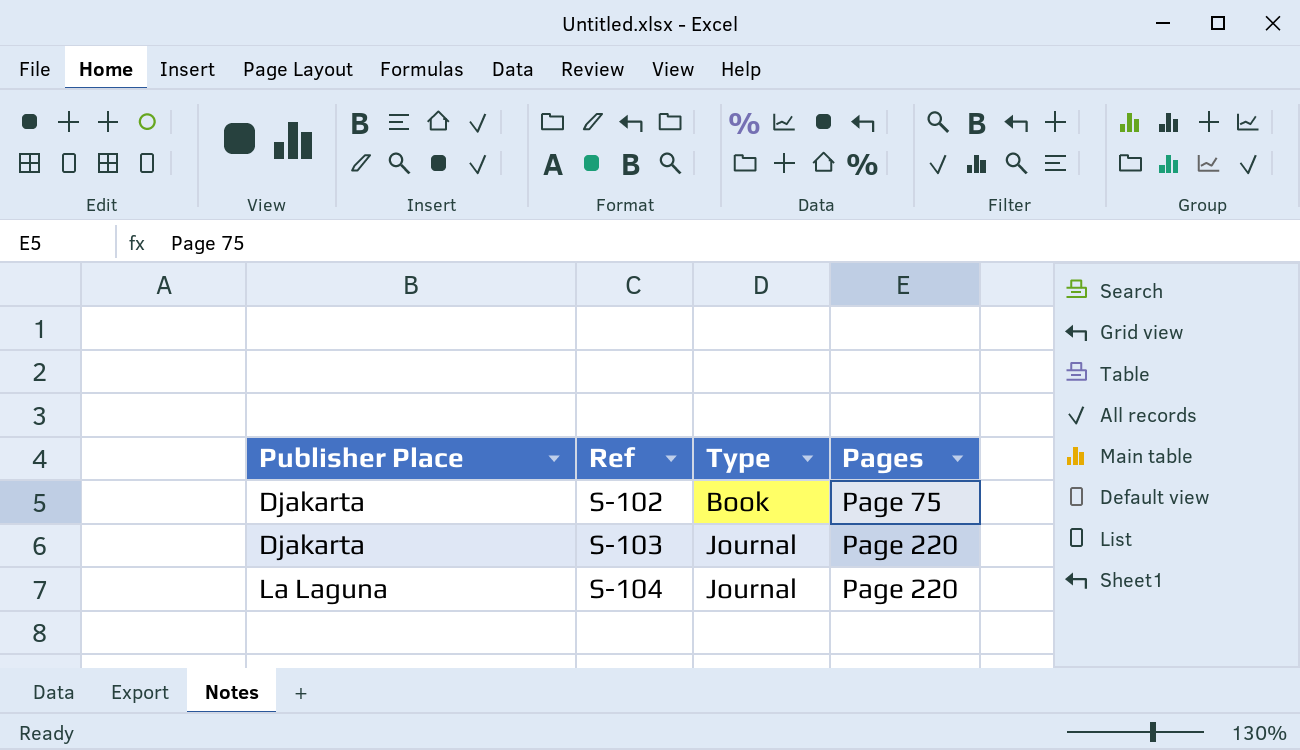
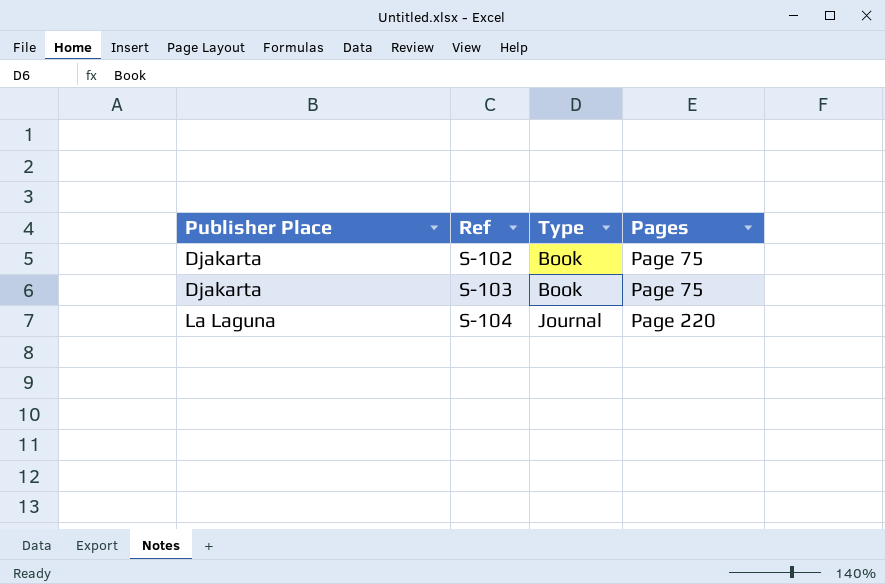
S-103 | Type: Journal -> Book
S-103 | Pages: Page 220 -> Page 75

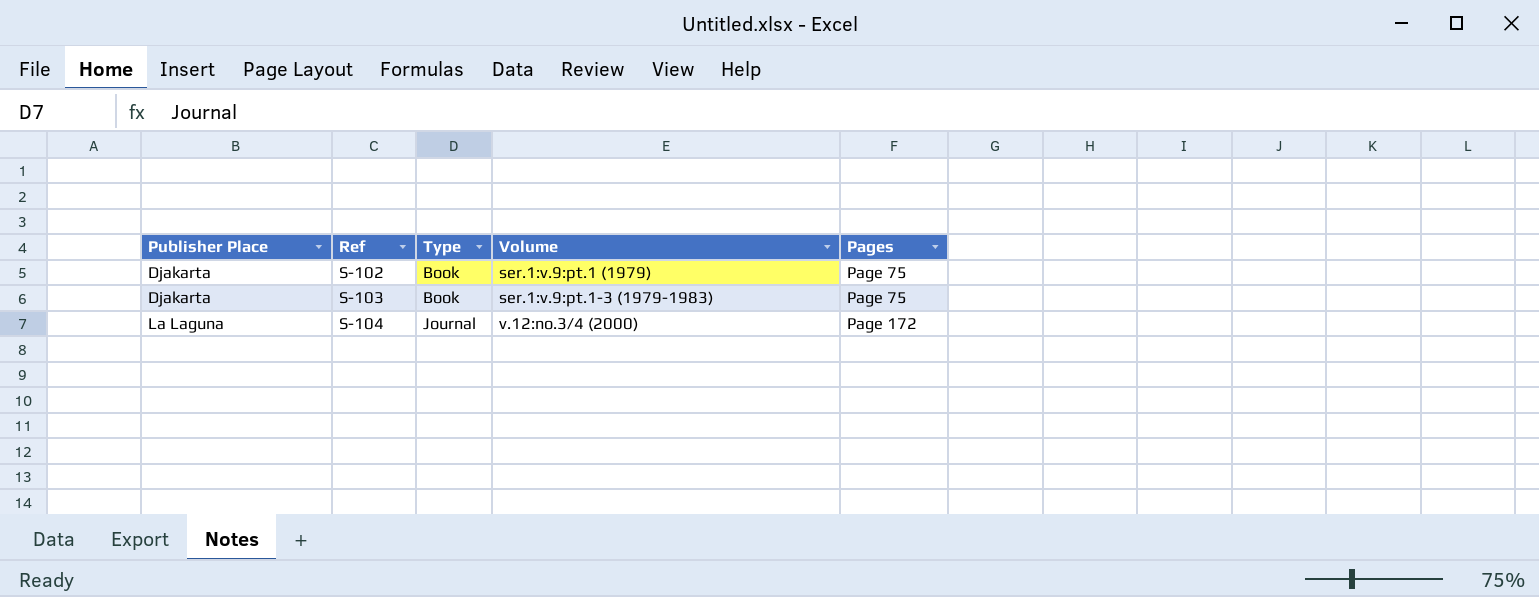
column Volume | position: none -> 4
S-104 | Pages: Page 220 -> Page 172

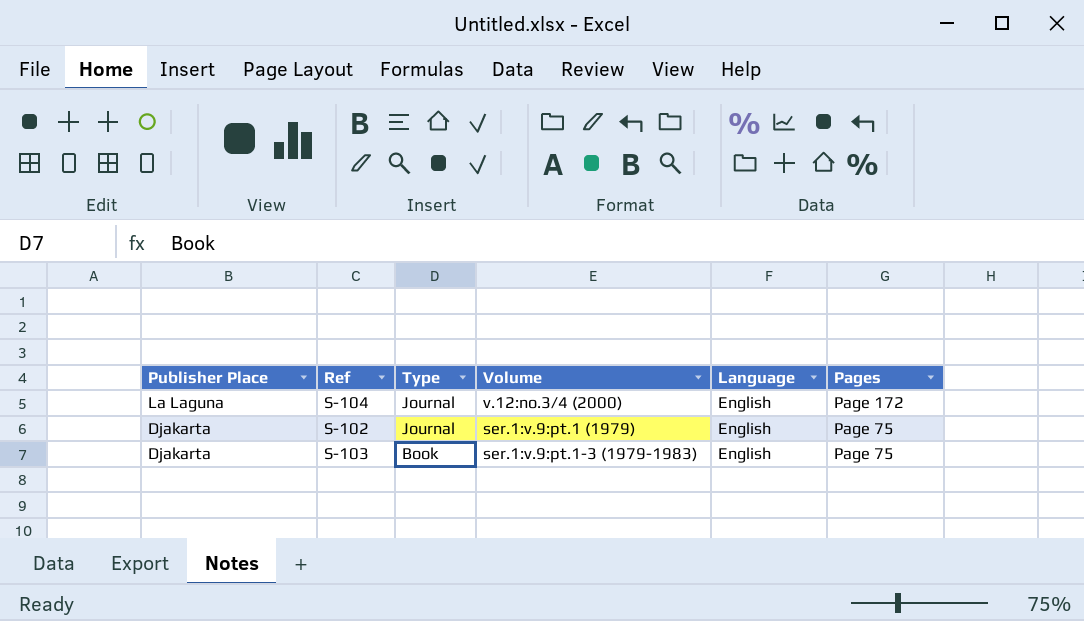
row order: Publisher Place ascending -> Publisher Place descending
column Language | position: none -> 5
S-102 | Type: Book -> Journal

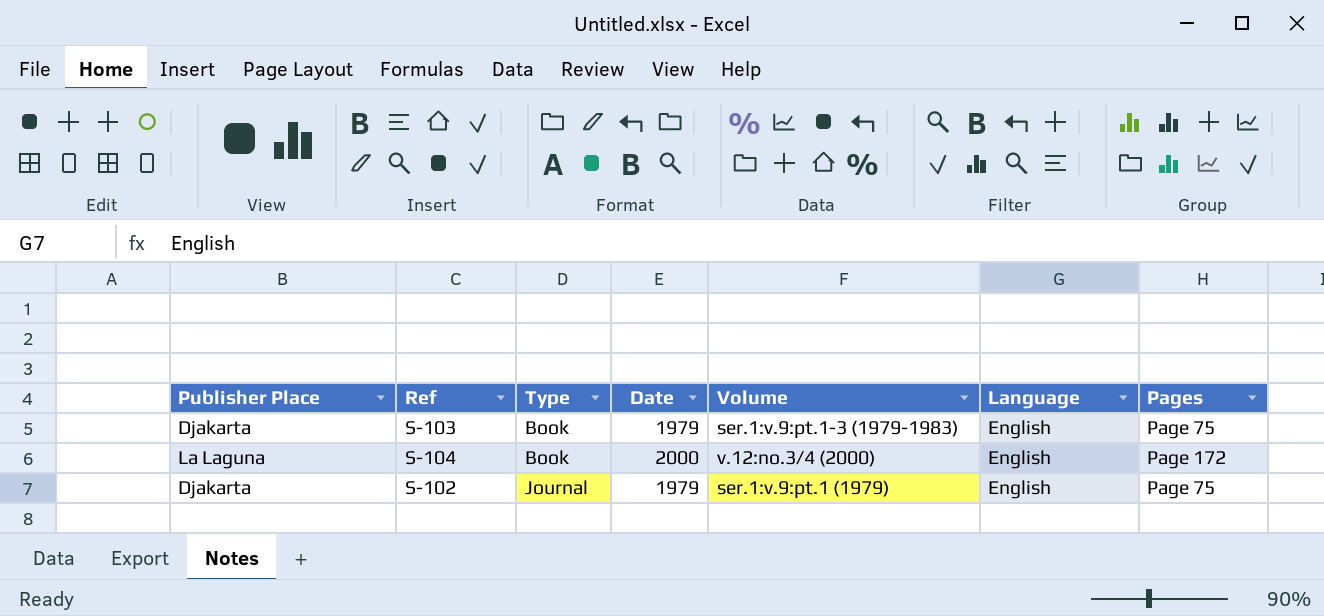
row order: Publisher Place descending -> Type ascending
column Date | position: none -> 4
S-104 | Type: Journal -> Book

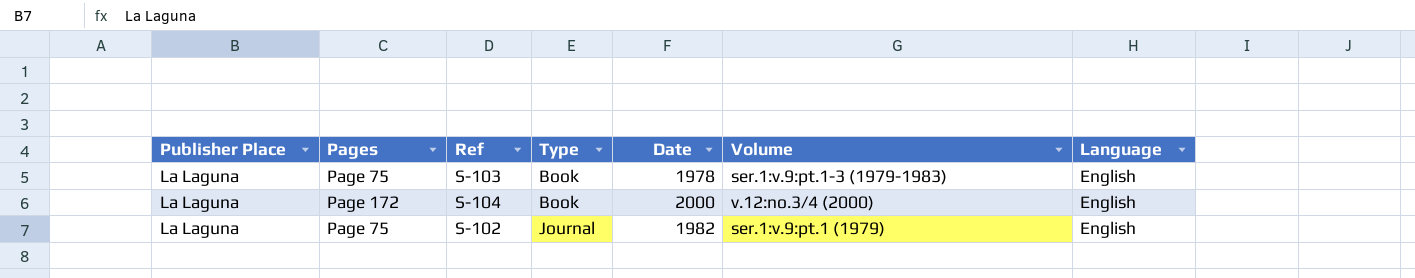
column Pages | position: 7 -> 2
S-103 | Publisher Place: Djakarta -> La Laguna
S-103 | Date: 1979 -> 1978
S-102 | Publisher Place: Djakarta -> La Laguna
S-102 | Date: 1979 -> 1982

